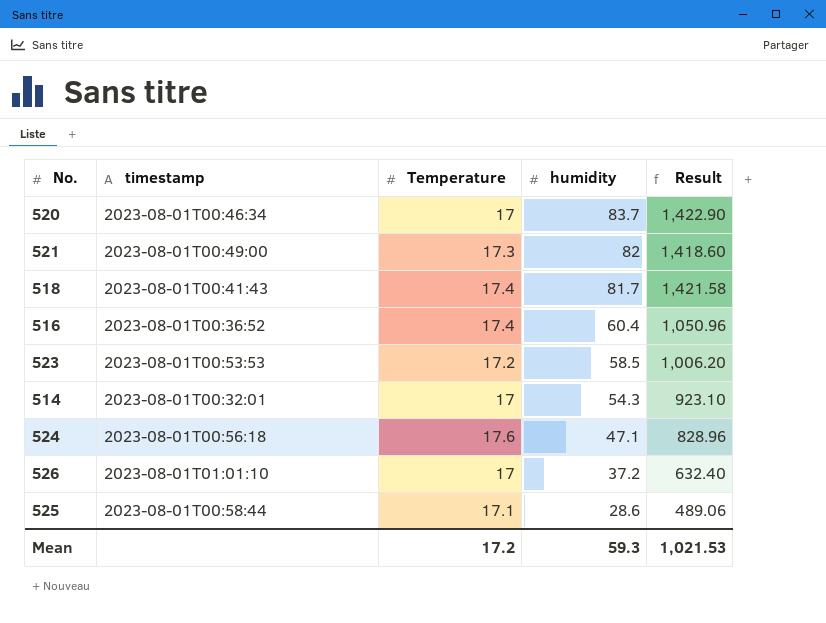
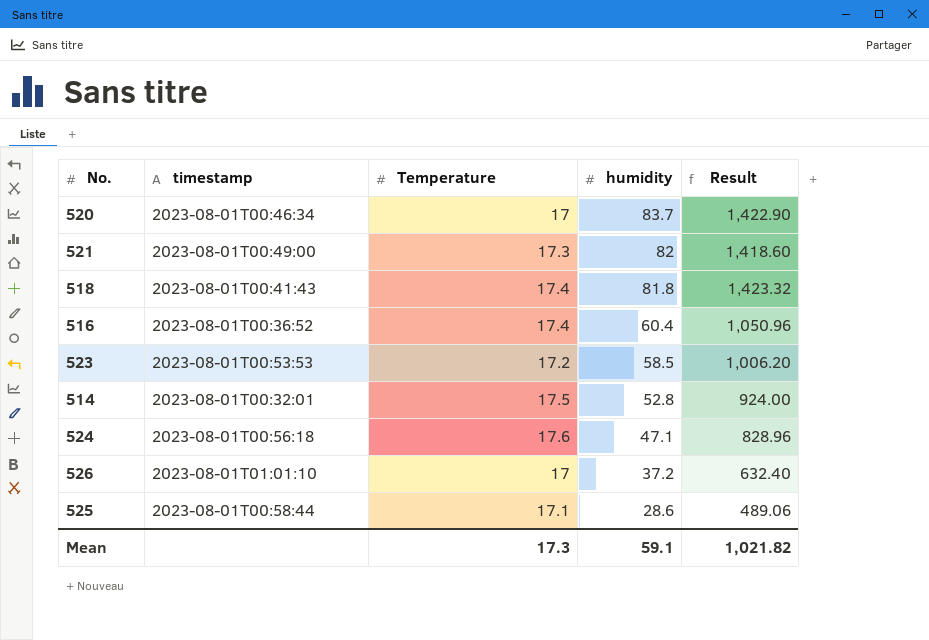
518 | humidity: 81.7 -> 81.8
518 | Result: 1,421.58 -> 1,423.32
514 | Temperature: 17 -> 17.5
514 | humidity: 54.3 -> 52.8
514 | Result: 923.10 -> 924.00
Mean | Temperature: 17.2 -> 17.3
Mean | humidity: 59.3 -> 59.1
Mean | Result: 1,021.53 -> 1,021.82

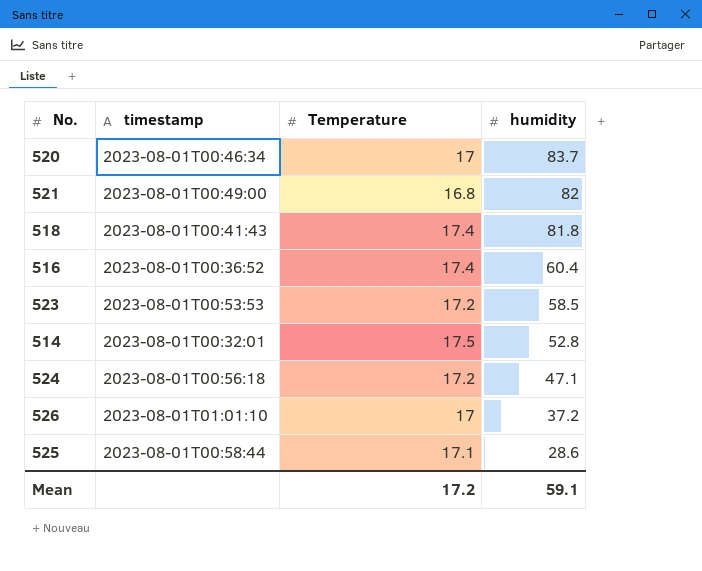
column Result | formula: [Temperature] * [humidity] -> none
521 | Temperature: 17.3 -> 16.8
524 | Temperature: 17.6 -> 17.2
Mean | Temperature: 17.3 -> 17.2

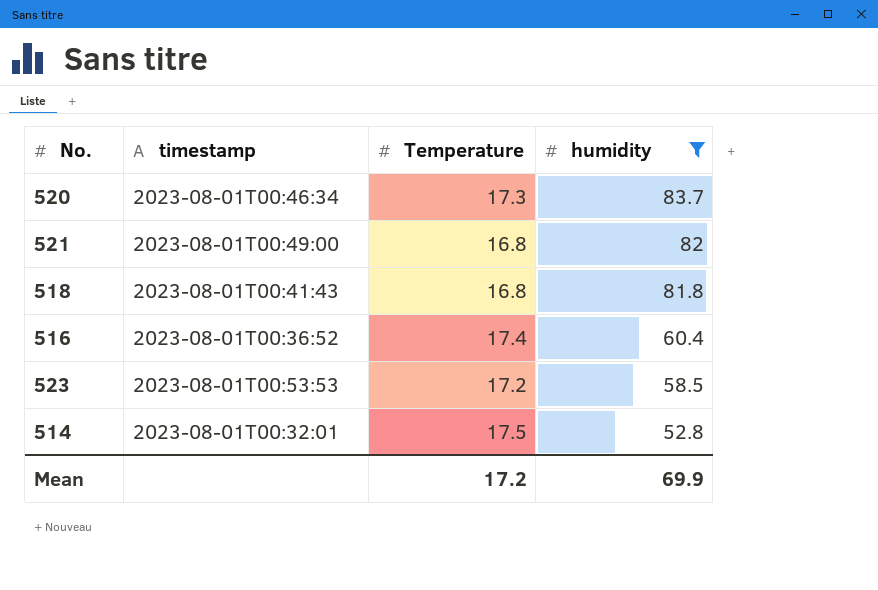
filter: none -> humidity >= 52.8
520 | Temperature: 17 -> 17.3
518 | Temperature: 17.4 -> 16.8
Mean | humidity: 59.1 -> 69.9

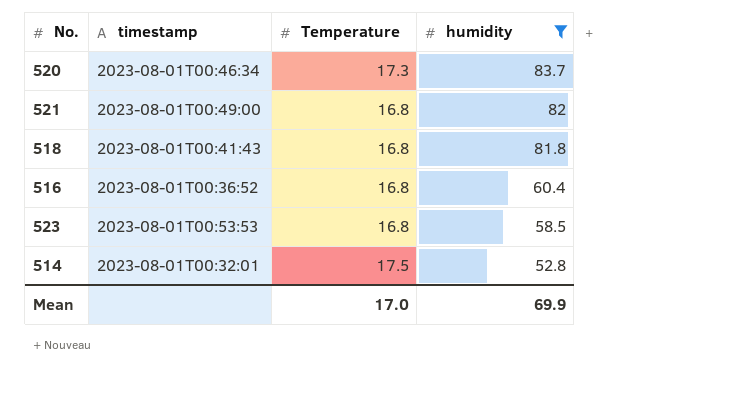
516 | Temperature: 17.4 -> 16.8
523 | Temperature: 17.2 -> 16.8
Mean | Temperature: 17.2 -> 17.0

